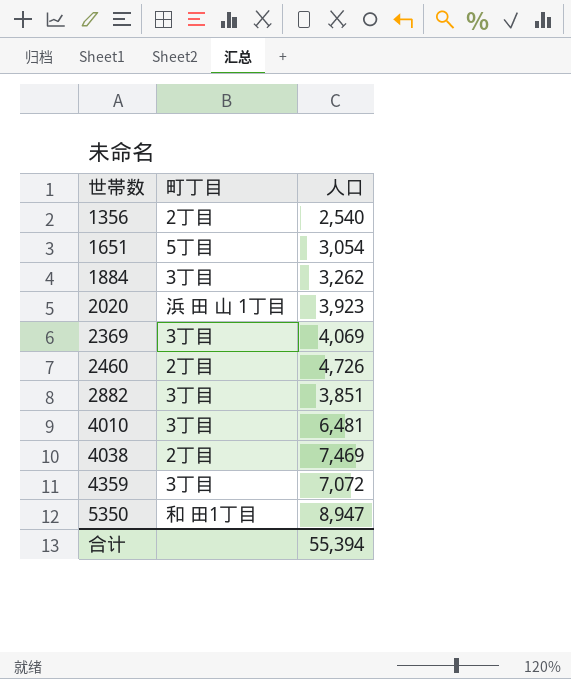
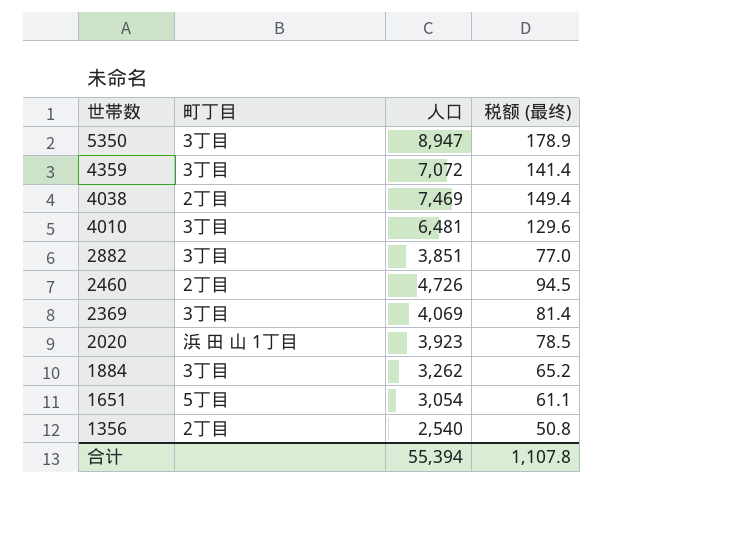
row order: 世帯数 ascending -> 世帯数 descending
column 税额 (最终) | formula: none -> [人口] * 0.02
5350 | 町丁目: 和 田1丁目 -> 3丁目

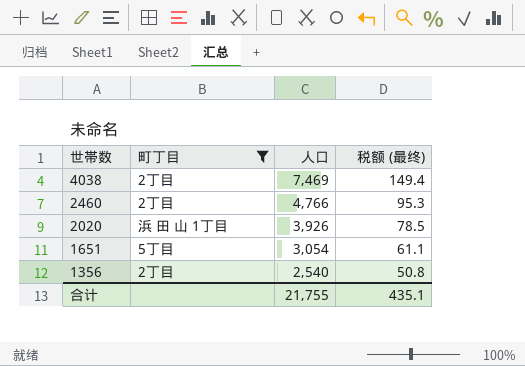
filter: none -> 町丁目 != 3丁目
2460 | 人口: 4,726 -> 4,766
2460 | 税额 (最终): 94.5 -> 95.3
2020 | 人口: 3,923 -> 3,926
合计 | 人口: 55,394 -> 21,755
合计 | 税额 (最终): 1,107.8 -> 435.1

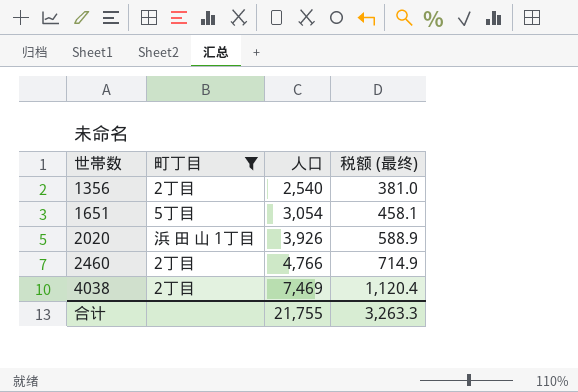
row order: 世帯数 descending -> 世帯数 ascending
column 税额 (最终) | formula: [人口] * 0.02 -> [人口] * 0.15
合计 | 税额 (最终): 435.1 -> 3,263.3

